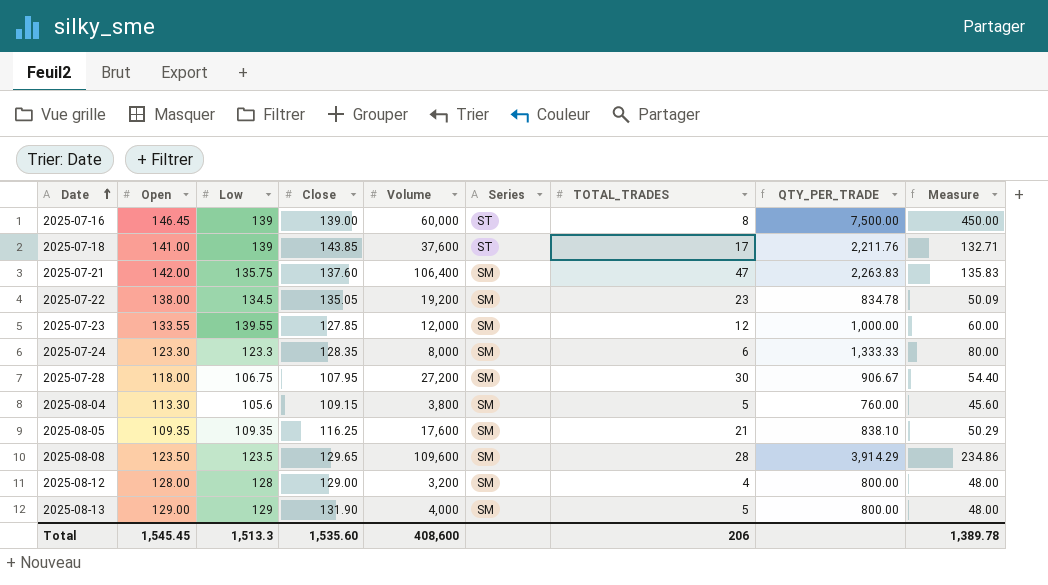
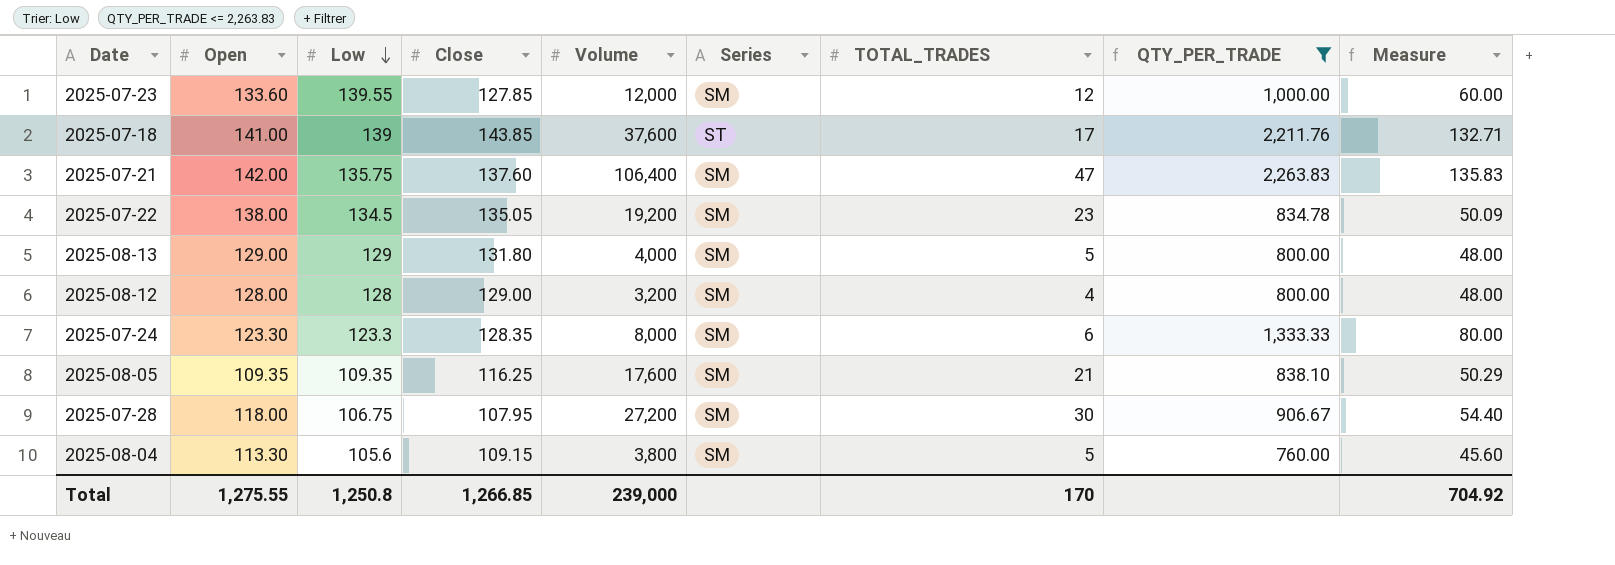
filter: none -> QTY_PER_TRADE <= 2,263.83
row order: Date ascending -> Low descending
2025-07-23 | Open: 133.55 -> 133.60
2025-08-13 | Close: 131.90 -> 131.80
Total | Open: 1,545.45 -> 1,275.55
Total | Low: 1,513.3 -> 1,250.8
Total | Close: 1,535.60 -> 1,266.85
Total | Volume: 408,600 -> 239,000
Total | TOTAL_TRADES: 206 -> 170
Total | Measure: 1,389.78 -> 704.92

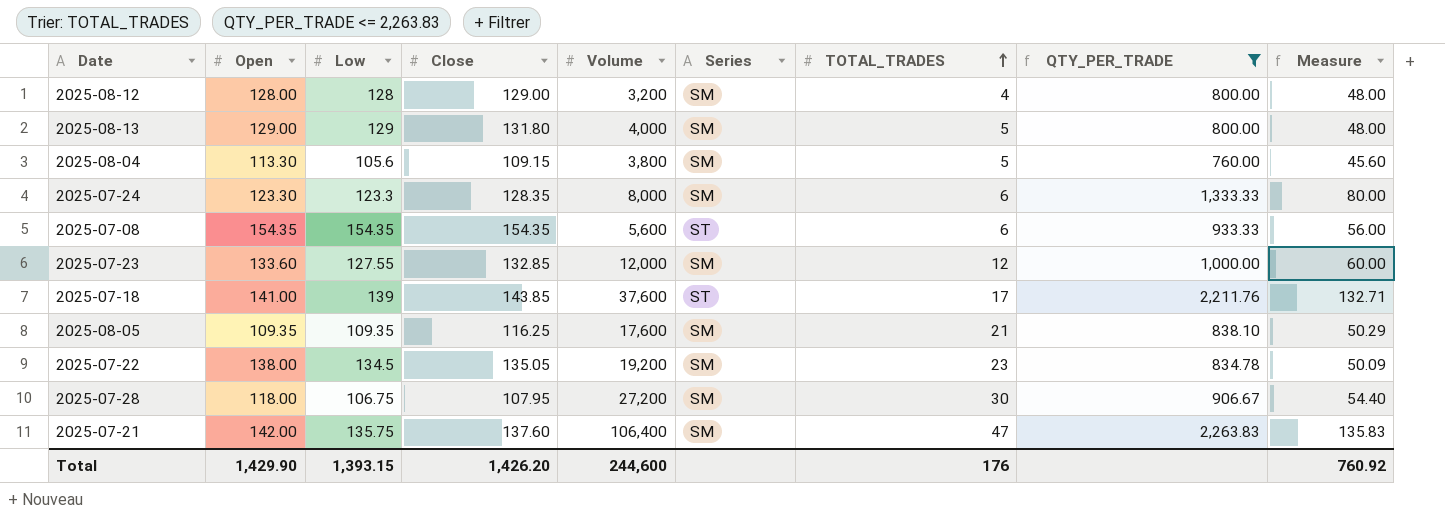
row order: Low descending -> TOTAL_TRADES ascending
row 2025-07-08: none -> 154.35 | 154.35 | 154.35 | 5,600 | ST | 6 | 933.33 | 56.00
2025-07-23 | Low: 139.55 -> 127.55
2025-07-23 | Close: 127.85 -> 132.85
Total | Open: 1,275.55 -> 1,429.90
Total | Low: 1,250.8 -> 1,393.15
Total | Close: 1,266.85 -> 1,426.20
Total | Volume: 239,000 -> 244,600
Total | TOTAL_TRADES: 170 -> 176
Total | Measure: 704.92 -> 760.92

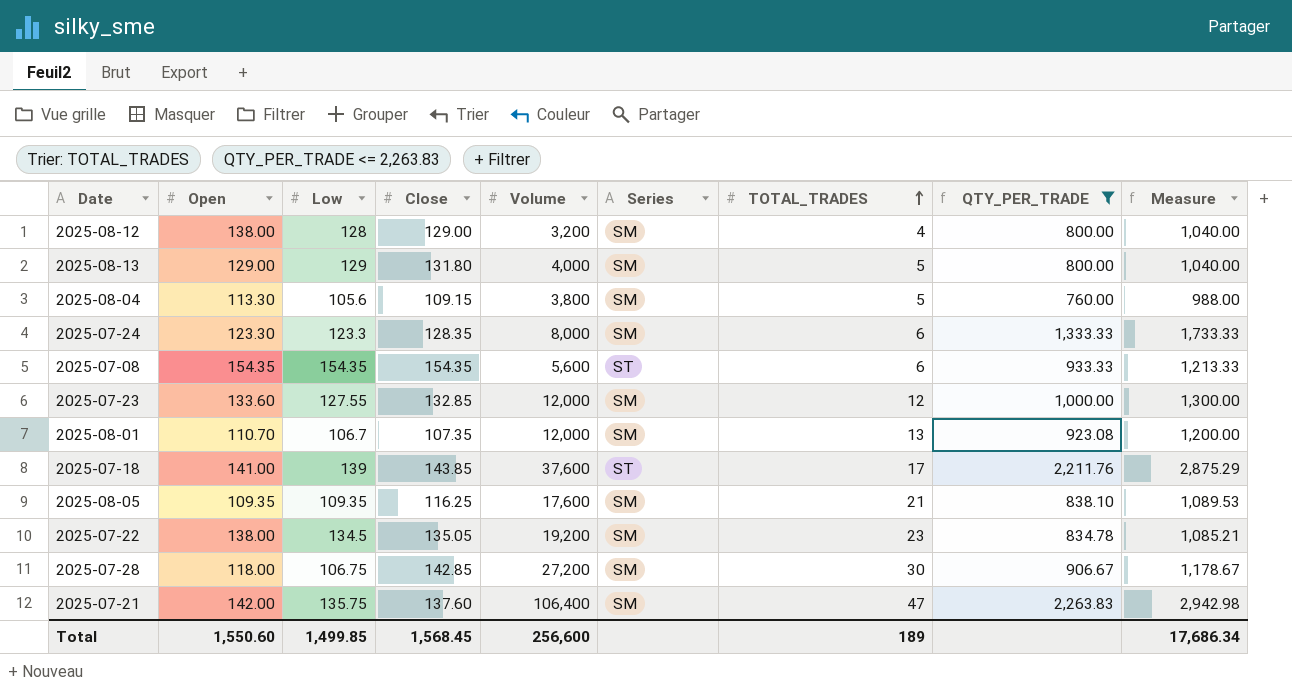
column Measure | formula: [QTY_PER_TRADE] * 0.06 -> [QTY_PER_TRADE] * 1.3
2025-08-12 | Open: 128.00 -> 138.00
row 2025-08-01: none -> 110.70 | 106.7 | 107.35 | 12,000 | SM | 13 | 923.08 | 1,200.00
2025-07-28 | Close: 107.95 -> 142.85
Total | Open: 1,429.90 -> 1,550.60
Total | Low: 1,393.15 -> 1,499.85
Total | Close: 1,426.20 -> 1,568.45
Total | Volume: 244,600 -> 256,600
Total | TOTAL_TRADES: 176 -> 189
Total | Measure: 760.92 -> 17,686.34

